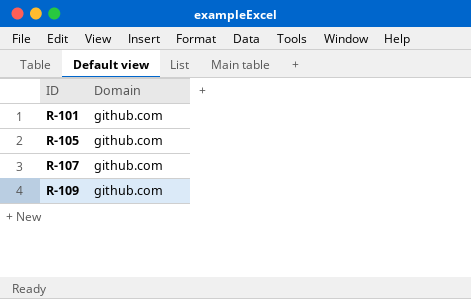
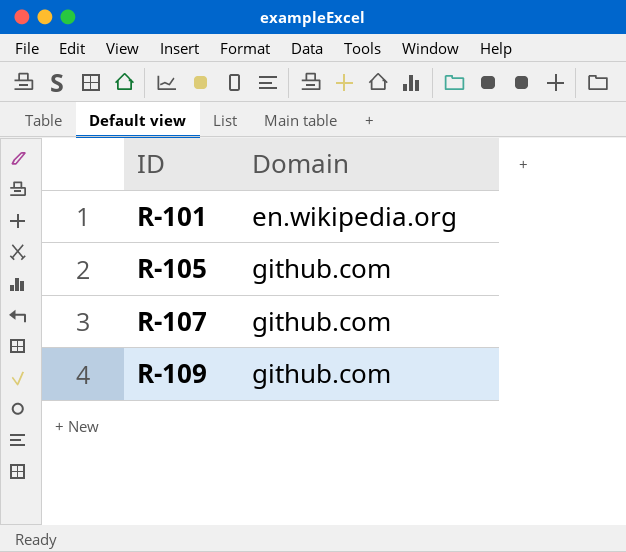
R-101 | Domain: github.com -> en.wikipedia.org

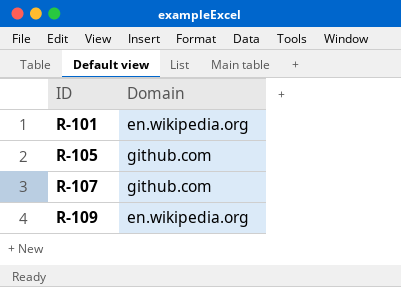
R-109 | Domain: github.com -> en.wikipedia.org

